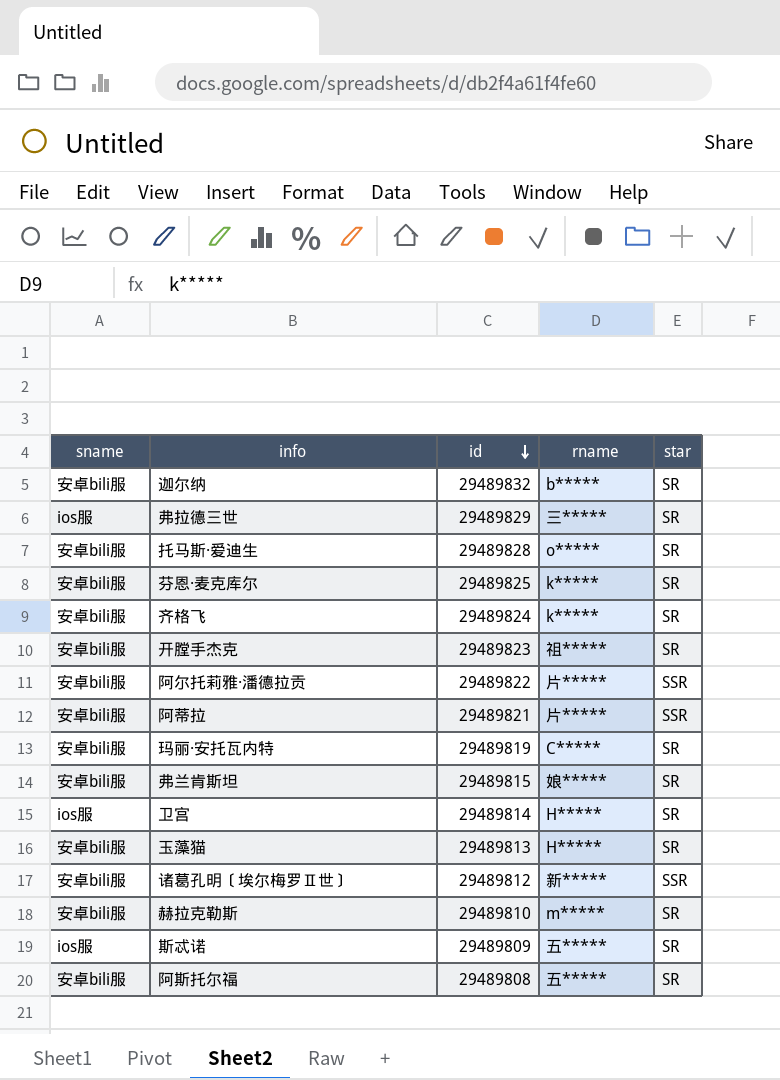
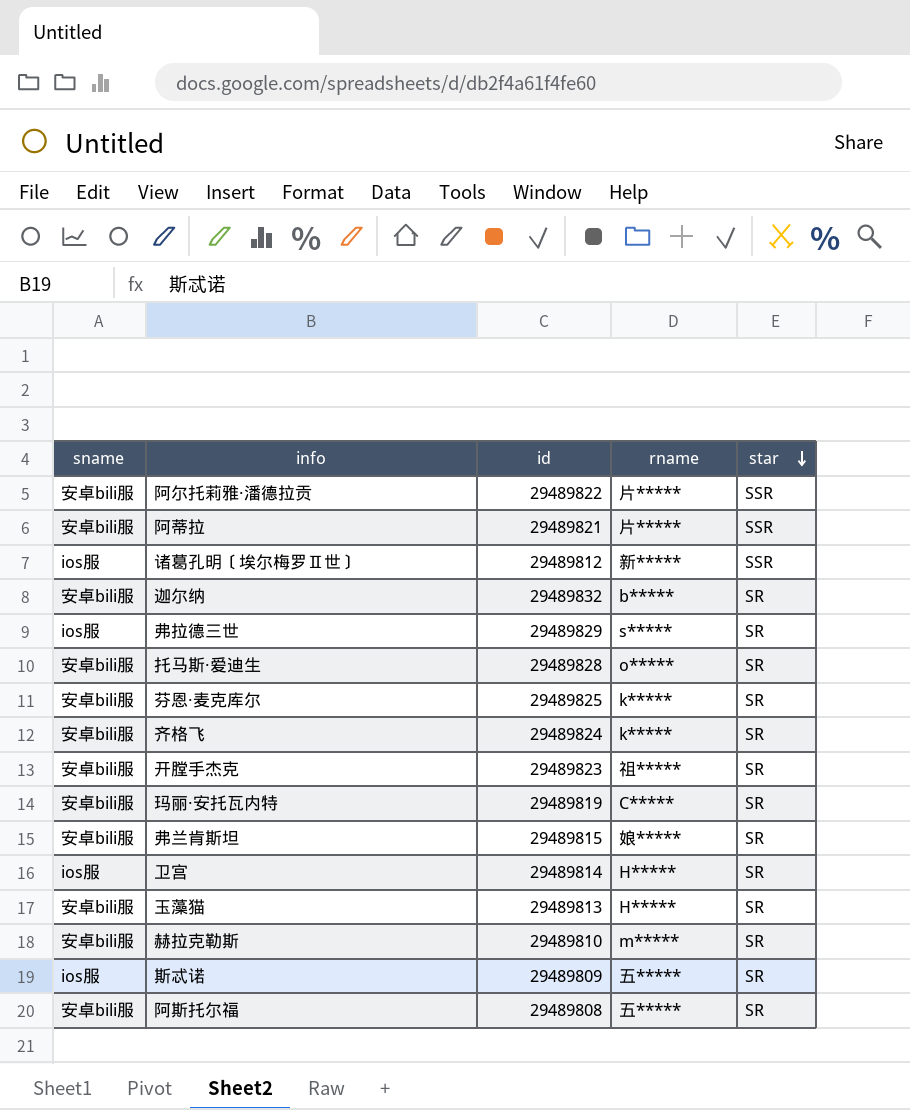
row order: id descending -> star descending
诸葛孔明〔埃尔梅罗Ⅱ世〕 | sname: 安卓bili服 -> ios服
弗拉德三世 | rname: 三***** -> s*****

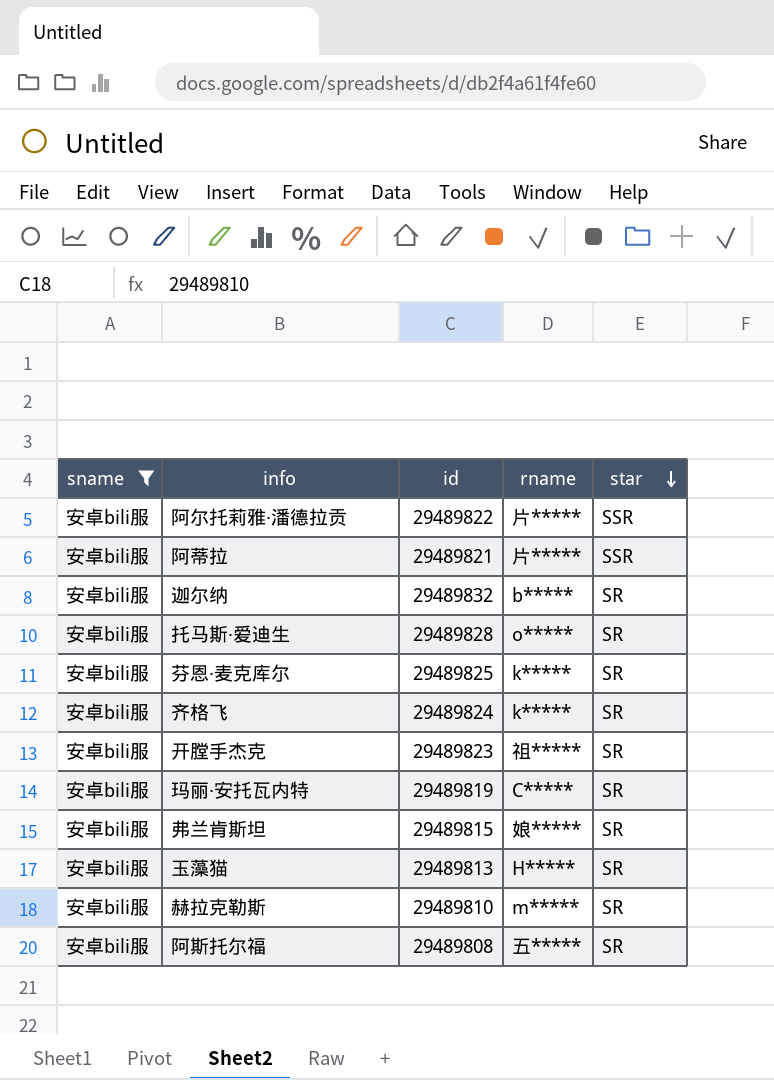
filter: none -> sname = 安卓bili服

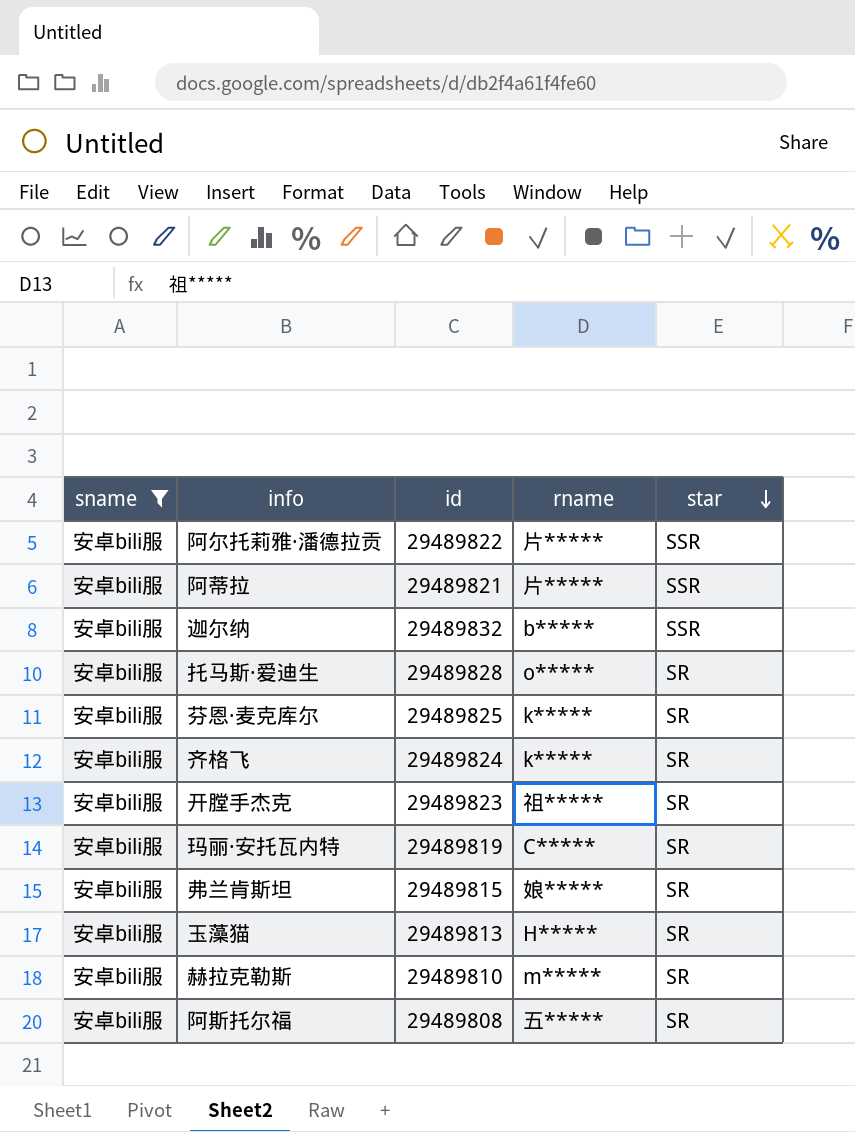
迦尔纳 | star: SR -> SSR

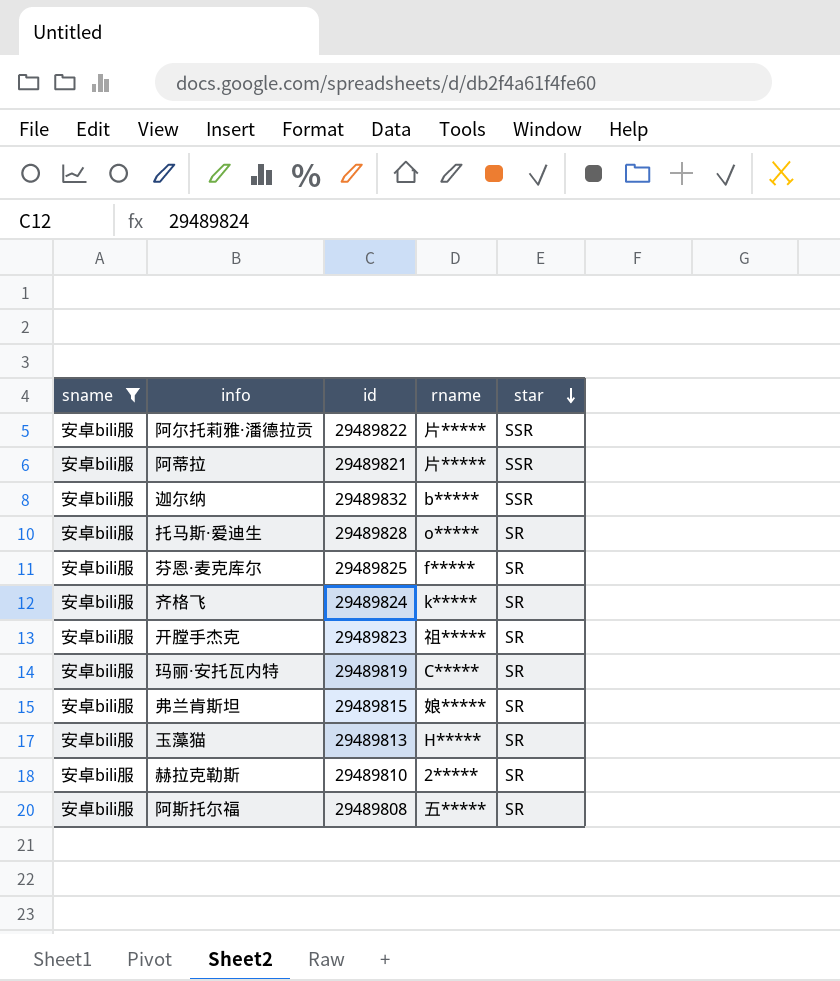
芬恩·麦克库尔 | rname: k***** -> f*****
赫拉克勒斯 | rname: m***** -> 2*****

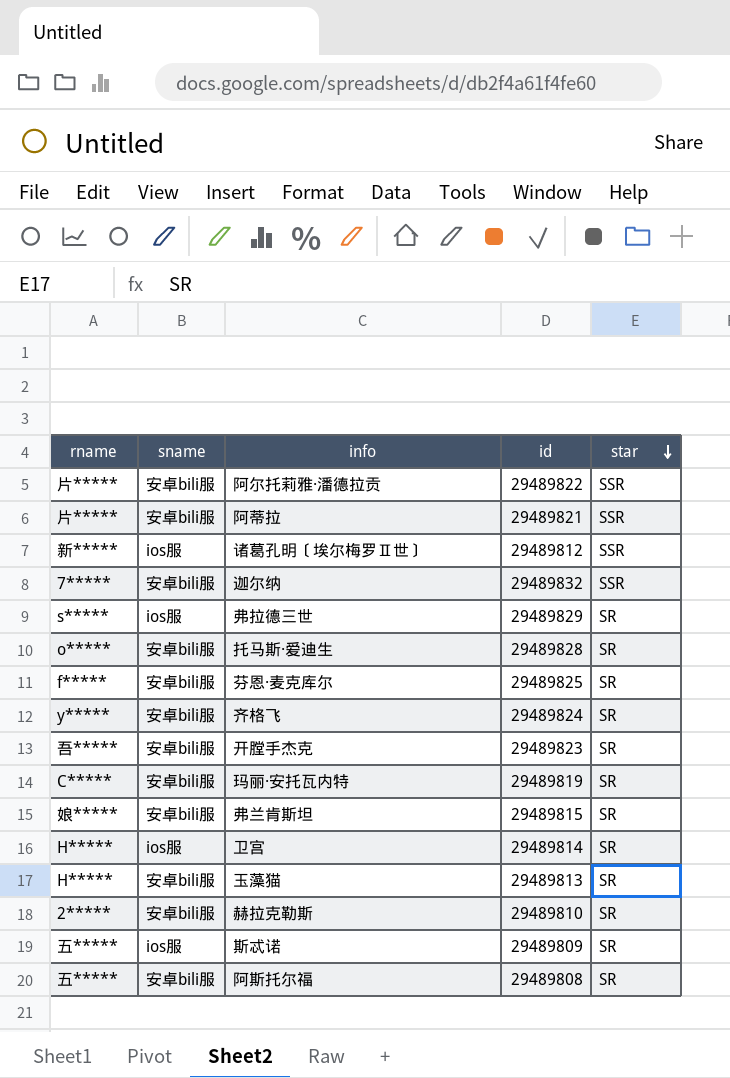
filter: sname = 安卓bili服 -> none
column rname | position: 4 -> 1
迦尔纳 | rname: b***** -> 7*****
齐格飞 | rname: k***** -> y*****
开膛手杰克 | rname: 祖***** -> 吾*****

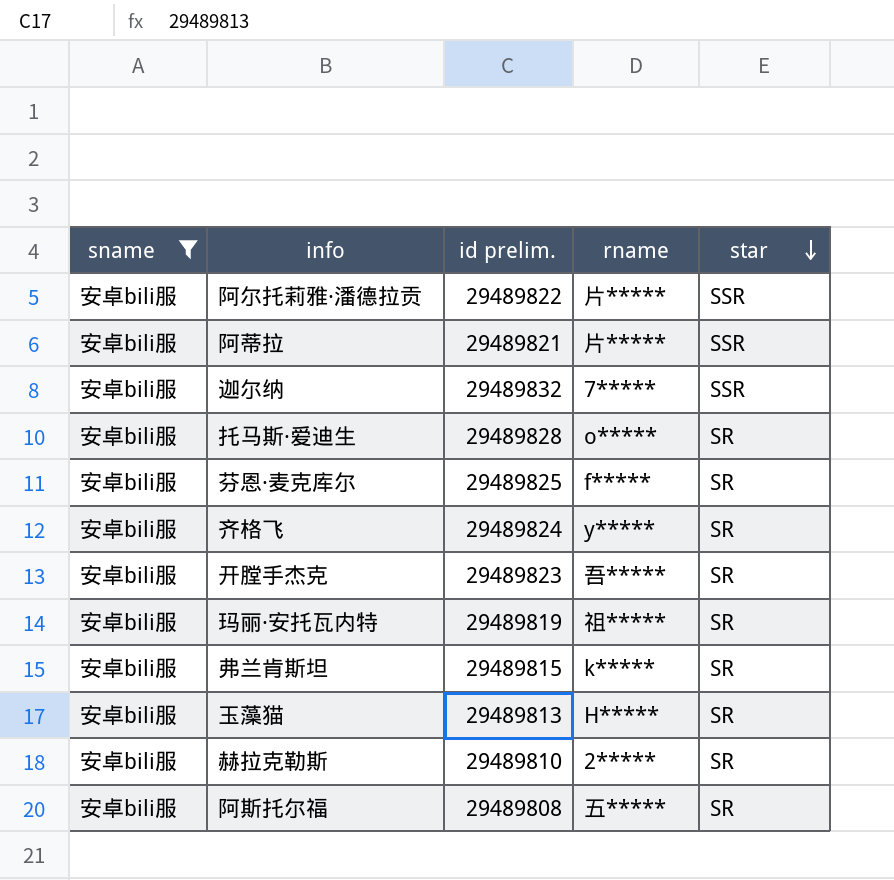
filter: none -> sname = 安卓bili服
column name: id -> id prelim.
column rname | position: 1 -> 4
玛丽·安托瓦内特 | rname: C***** -> 祖*****
弗兰肯斯坦 | rname: 娘***** -> k*****

